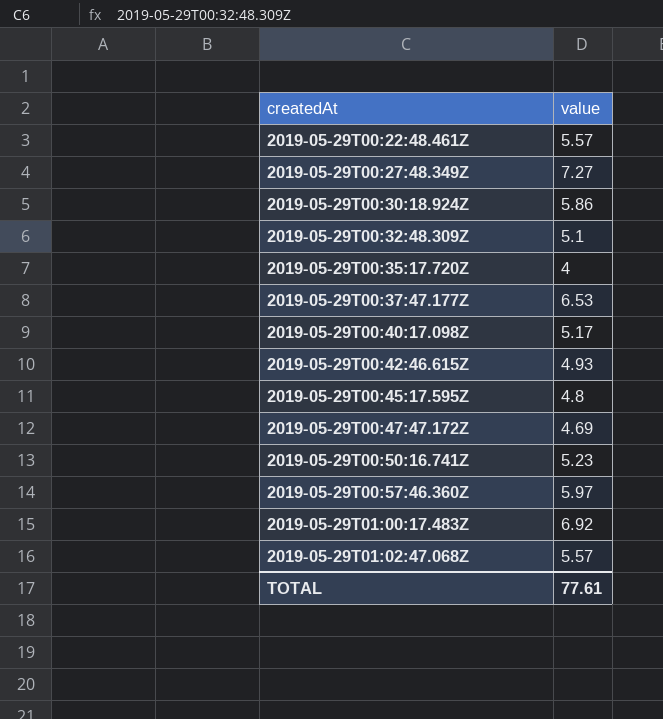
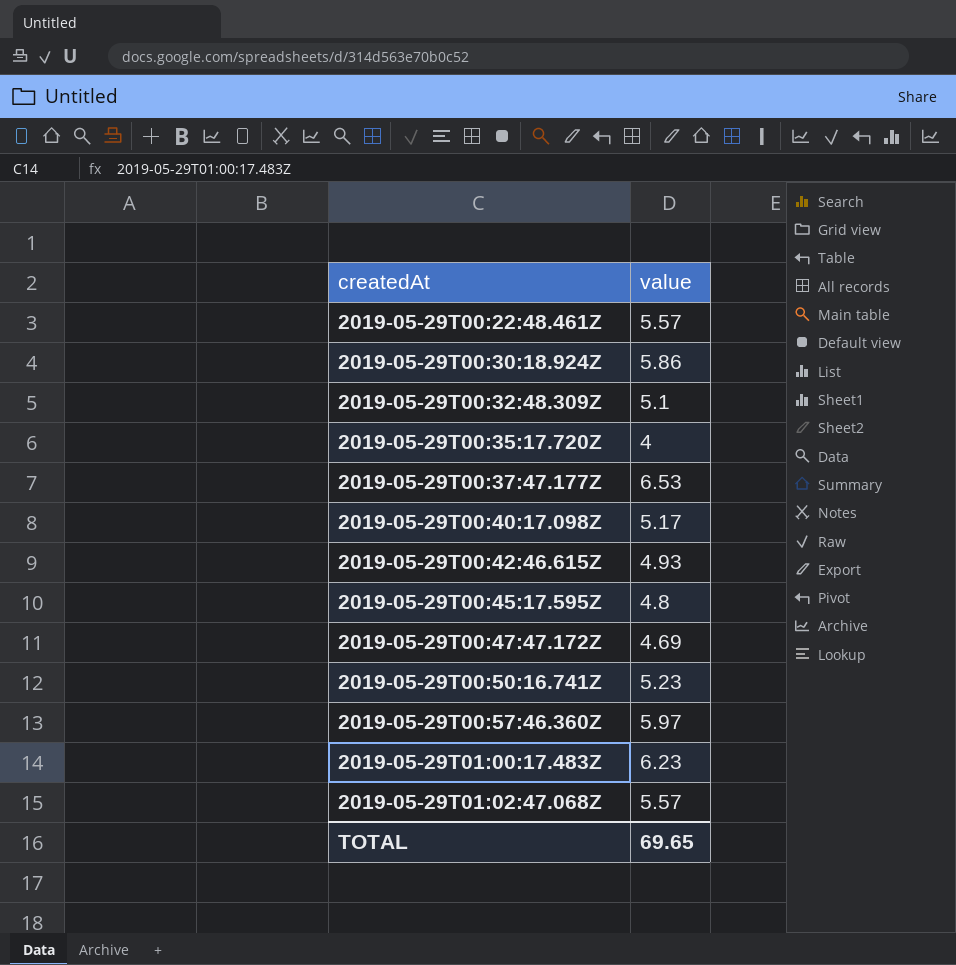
row 2019-05-29T00:27:48.349Z: 7.27 -> none
2019-05-29T01:00:17.483Z | value: 6.92 -> 6.23
TOTAL | value: 77.61 -> 69.65

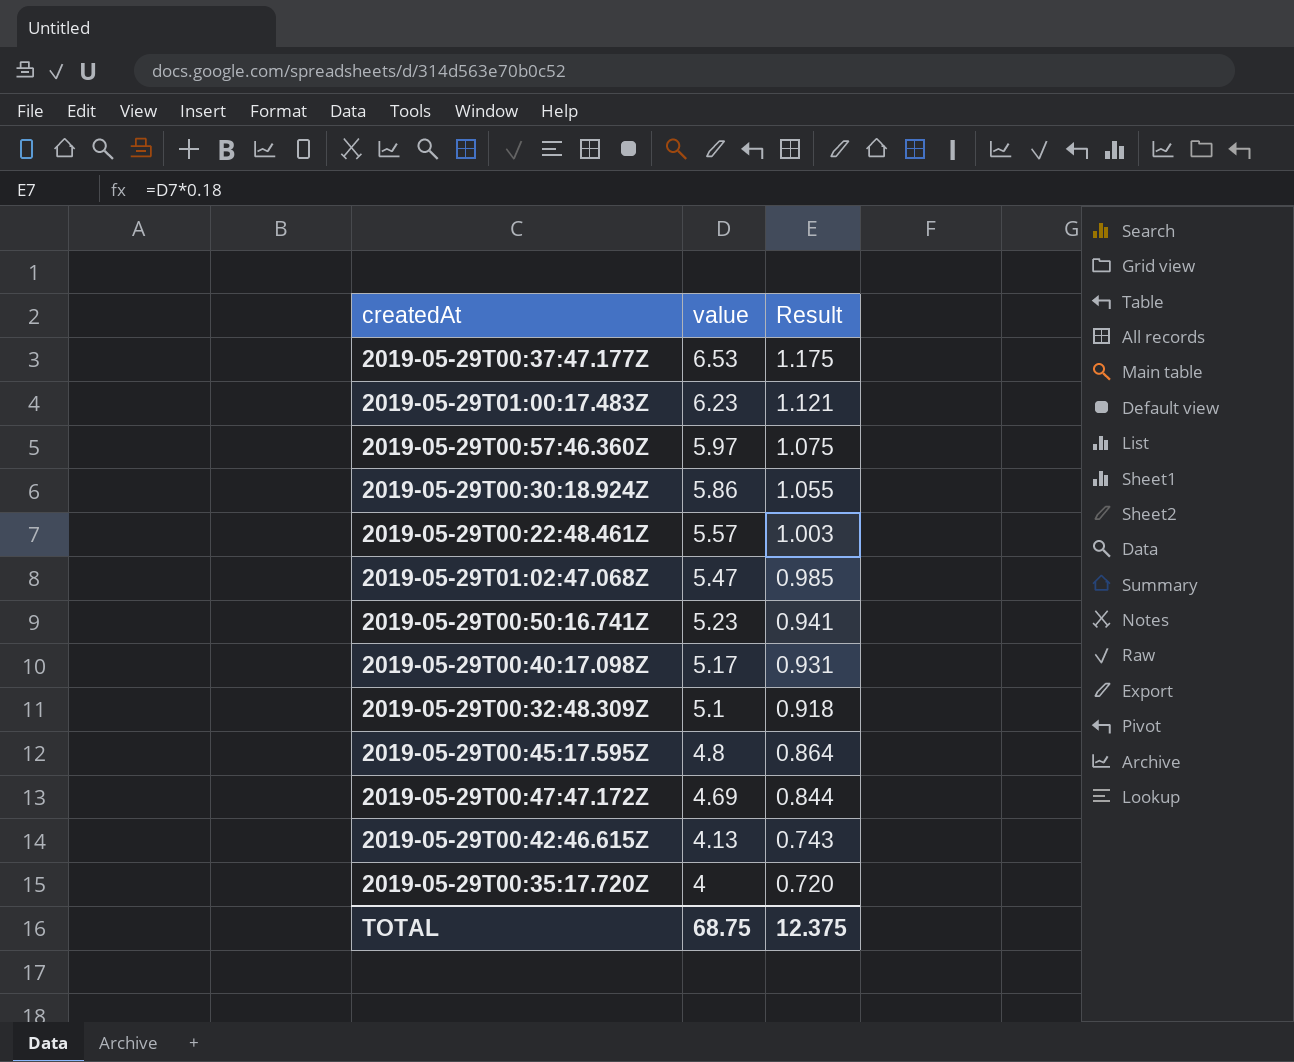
row order: createdAt ascending -> value descending
column Result | formula: none -> [value] * 0.18
2019-05-29T01:02:47.068Z | value: 5.57 -> 5.47
2019-05-29T00:42:46.615Z | value: 4.93 -> 4.13
TOTAL | value: 69.65 -> 68.75

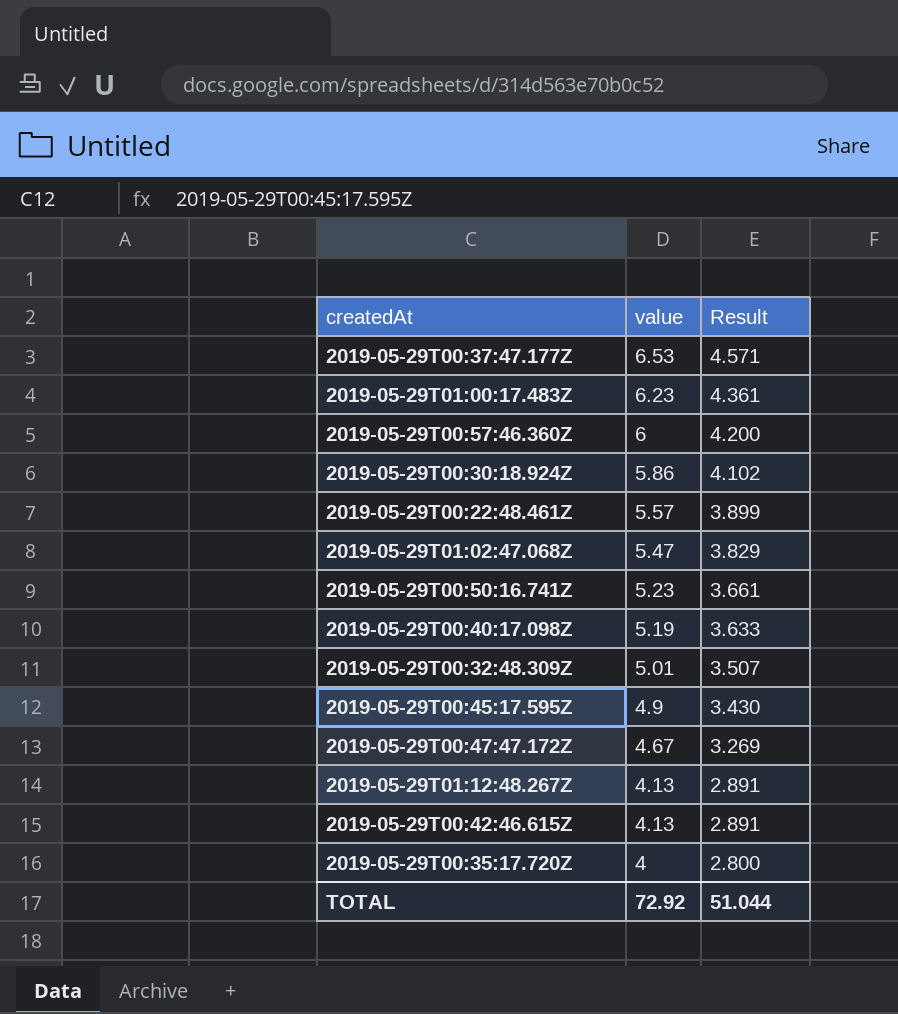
column Result | formula: [value] * 0.18 -> [value] * 0.7
2019-05-29T00:57:46.360Z | value: 5.97 -> 6
2019-05-29T00:40:17.098Z | value: 5.17 -> 5.19
2019-05-29T00:32:48.309Z | value: 5.1 -> 5.01
2019-05-29T00:45:17.595Z | value: 4.8 -> 4.9
2019-05-29T00:47:47.172Z | value: 4.69 -> 4.67
row 2019-05-29T01:12:48.267Z: none -> 4.13 | 2.891
TOTAL | value: 68.75 -> 72.92
TOTAL | Result: 12.375 -> 51.044

